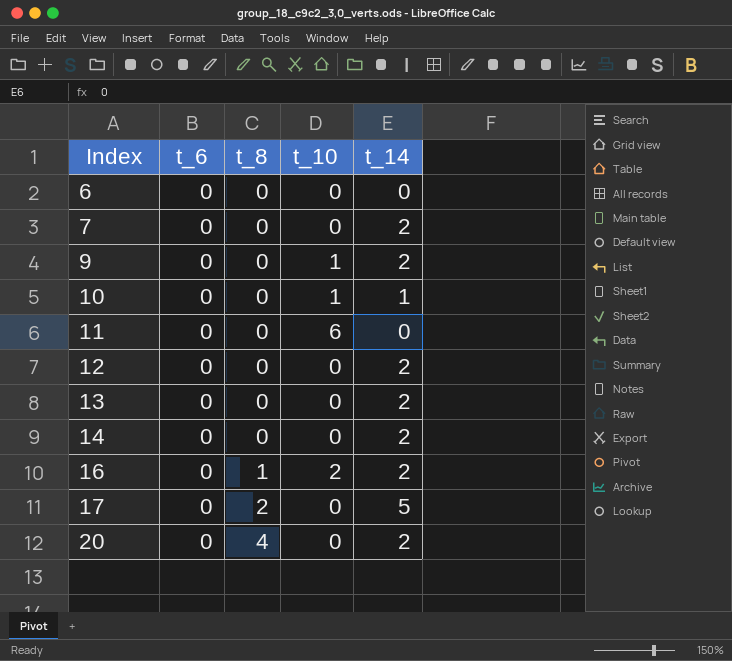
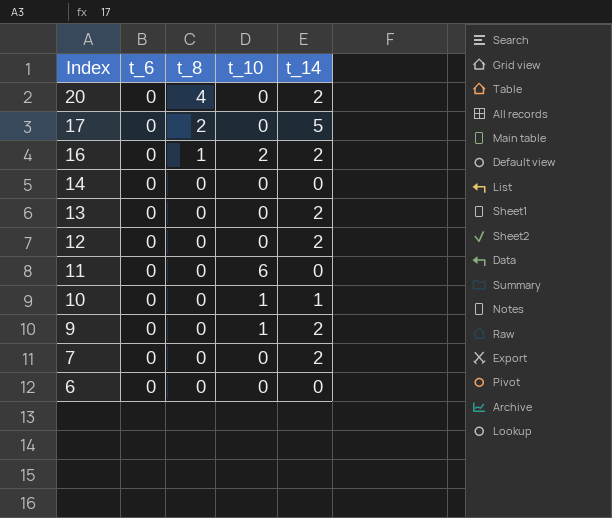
row order: Index ascending -> Index descending
14 | t_14: 2 -> 0

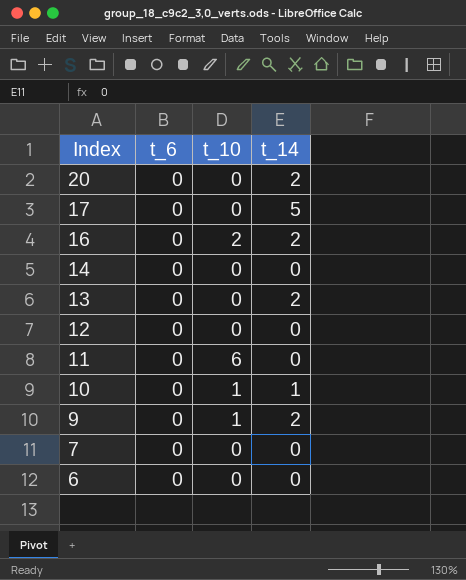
column t_8 | position: 3 -> none
12 | t_14: 2 -> 0
7 | t_14: 2 -> 0

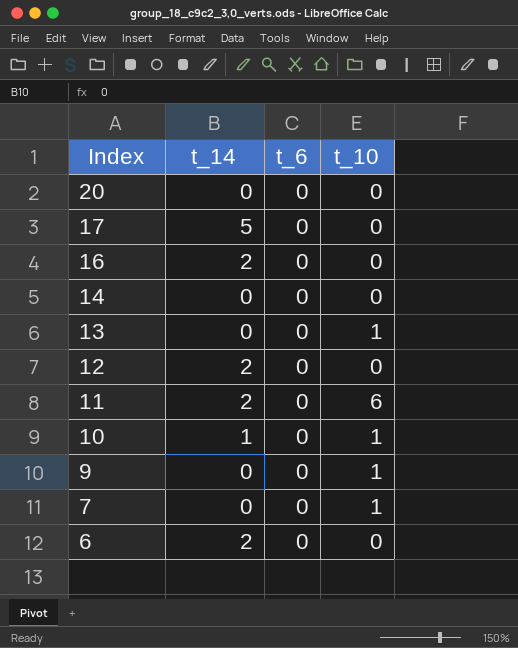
column t_14 | position: 4 -> 2
20 | t_14: 2 -> 0
16 | t_10: 2 -> 0
13 | t_14: 2 -> 0
13 | t_10: 0 -> 1
12 | t_14: 0 -> 2
11 | t_14: 0 -> 2
9 | t_14: 2 -> 0
7 | t_10: 0 -> 1
6 | t_14: 0 -> 2

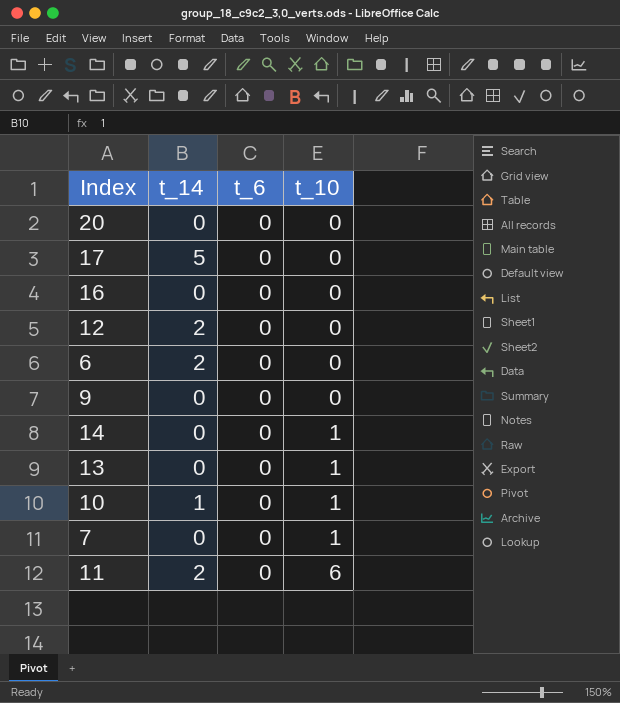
row order: Index descending -> t_10 ascending
16 | t_14: 2 -> 0
9 | t_10: 1 -> 0
14 | t_10: 0 -> 1

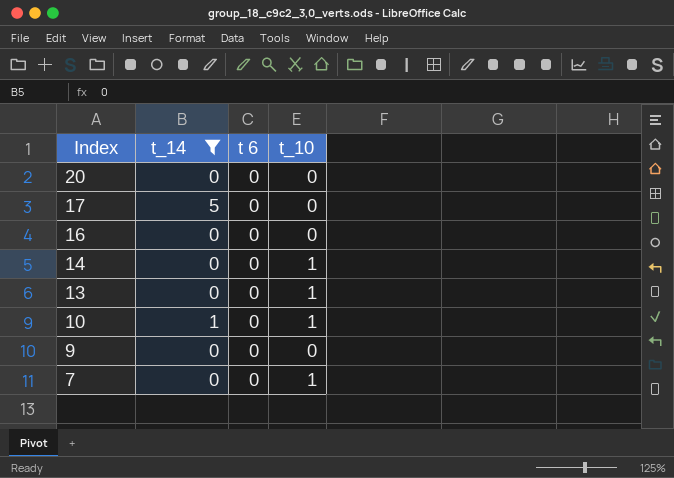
filter: none -> t_14 != 2
row order: t_10 ascending -> Index descending
column name: t_6 -> t 6

